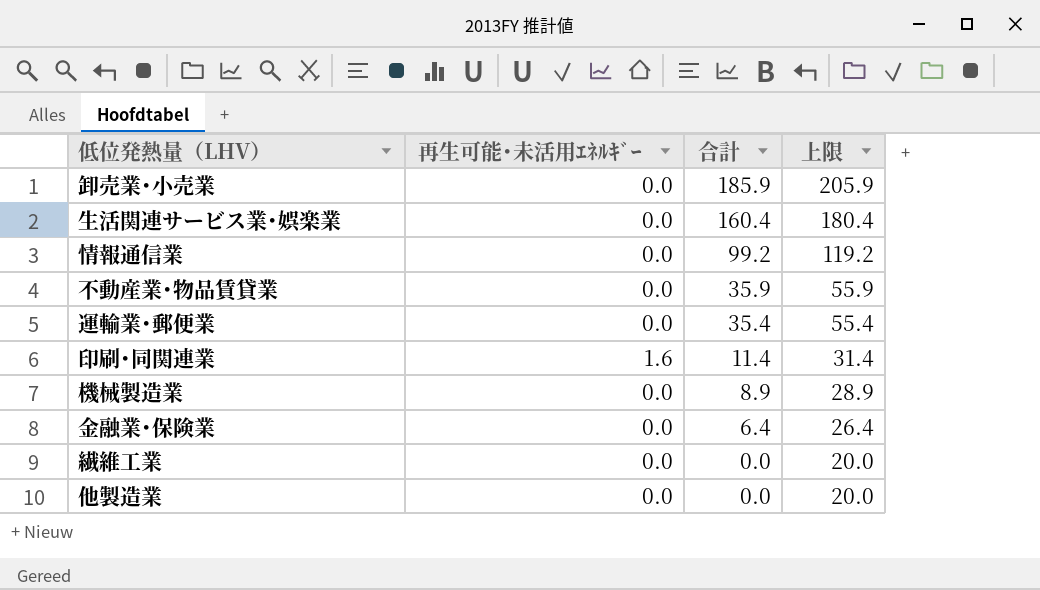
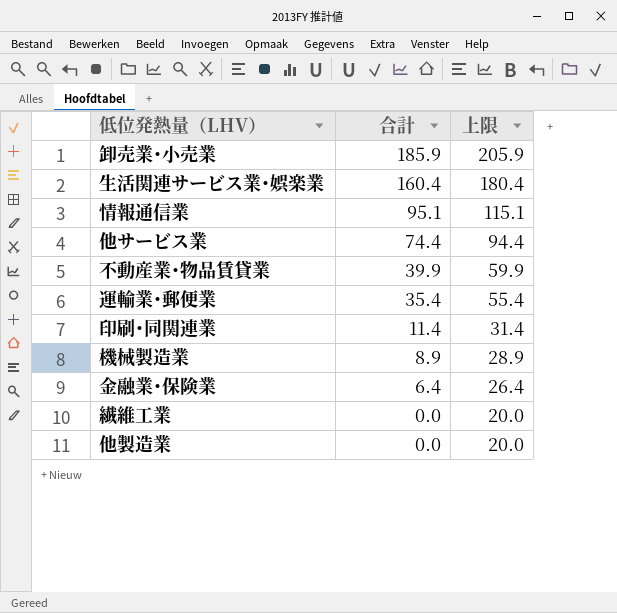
column 再生可能･未活用ｴﾈﾙｷﾞｰ | position: 2 -> none
情報通信業 | 合計: 99.2 -> 95.1
情報通信業 | 上限: 119.2 -> 115.1
row 他サービス業: none -> 74.4 | 94.4
不動産業･物品賃貸業 | 合計: 35.9 -> 39.9
不動産業･物品賃貸業 | 上限: 55.9 -> 59.9

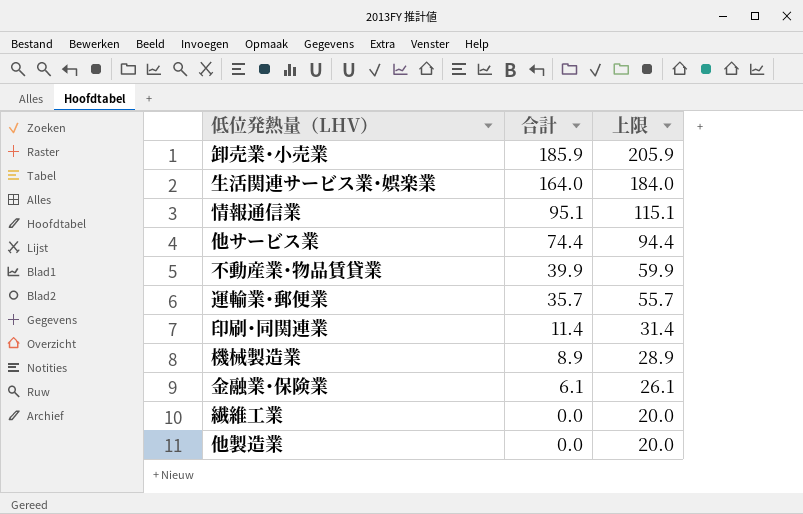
生活関連サービス業･娯楽業 | 合計: 160.4 -> 164.0
生活関連サービス業･娯楽業 | 上限: 180.4 -> 184.0
運輸業･郵便業 | 合計: 35.4 -> 35.7
運輸業･郵便業 | 上限: 55.4 -> 55.7
金融業･保険業 | 合計: 6.4 -> 6.1
金融業･保険業 | 上限: 26.4 -> 26.1

